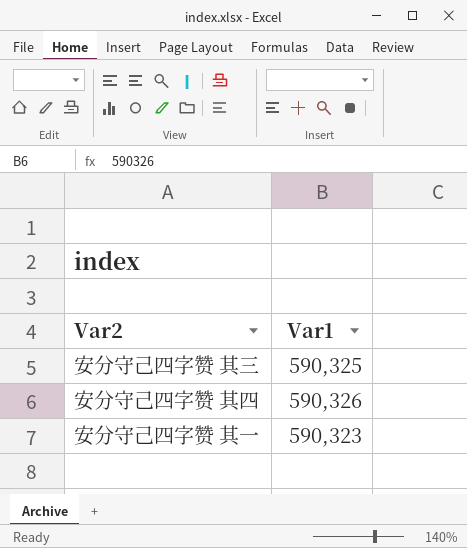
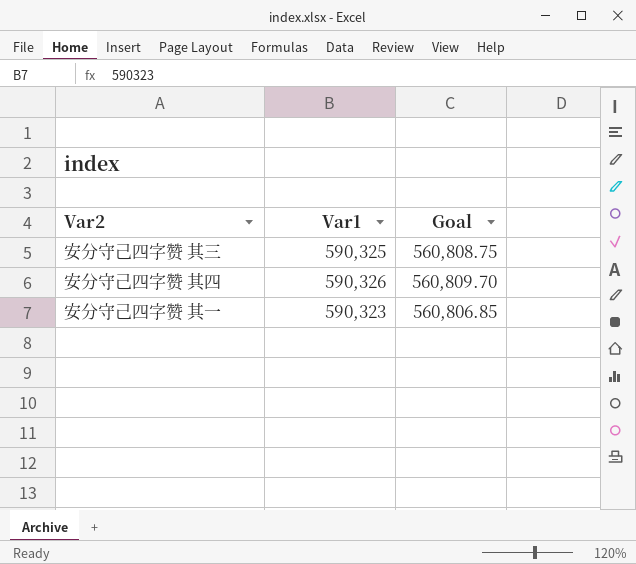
column Goal | formula: none -> [Var1] * 0.95

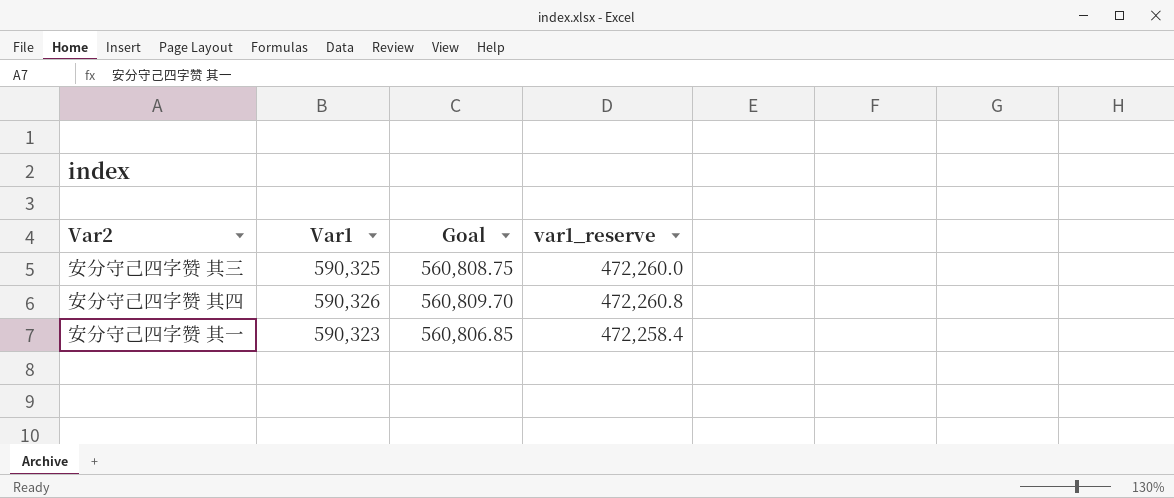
column var1_reserve | formula: none -> [Var1] * 0.8

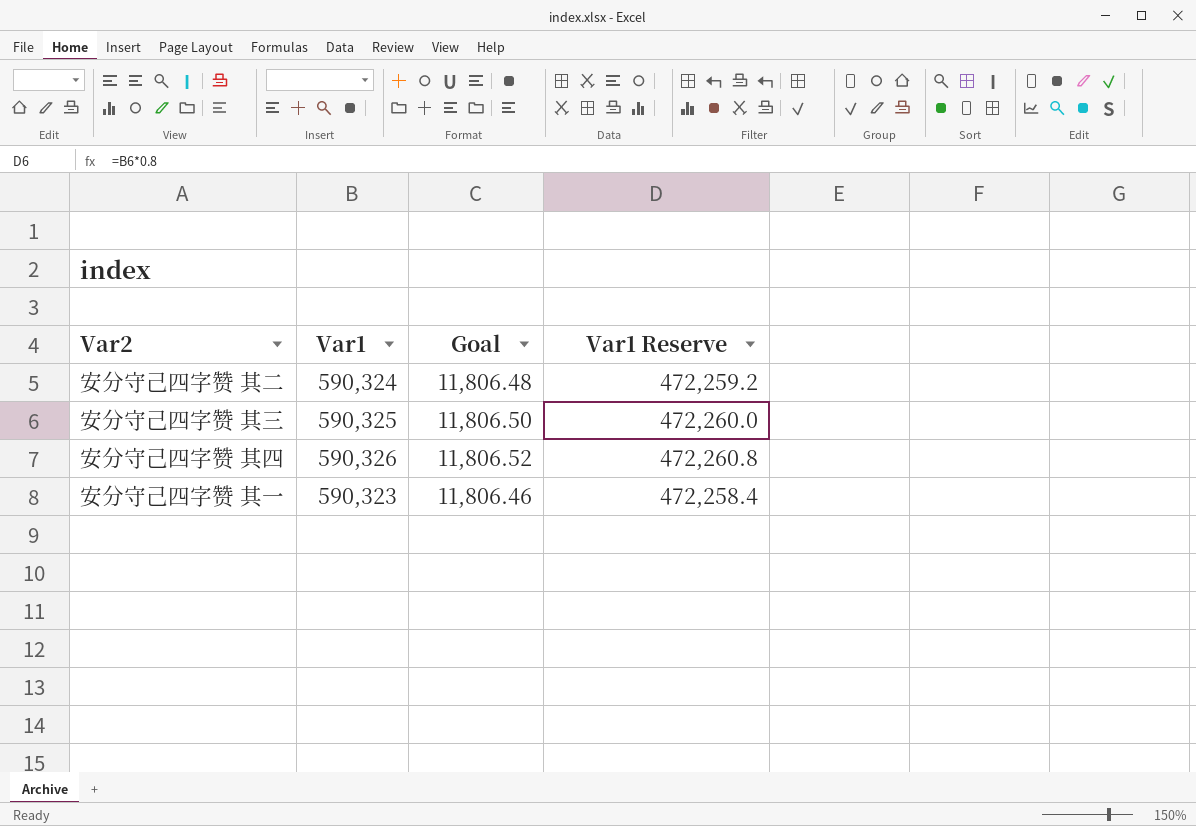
column Goal | formula: [Var1] * 0.95 -> [Var1] * 0.02
column name: var1_reserve -> Var1 Reserve
row 安分守己四字赞 其二: none -> 590,324 | 11,806.48 | 472,259.2

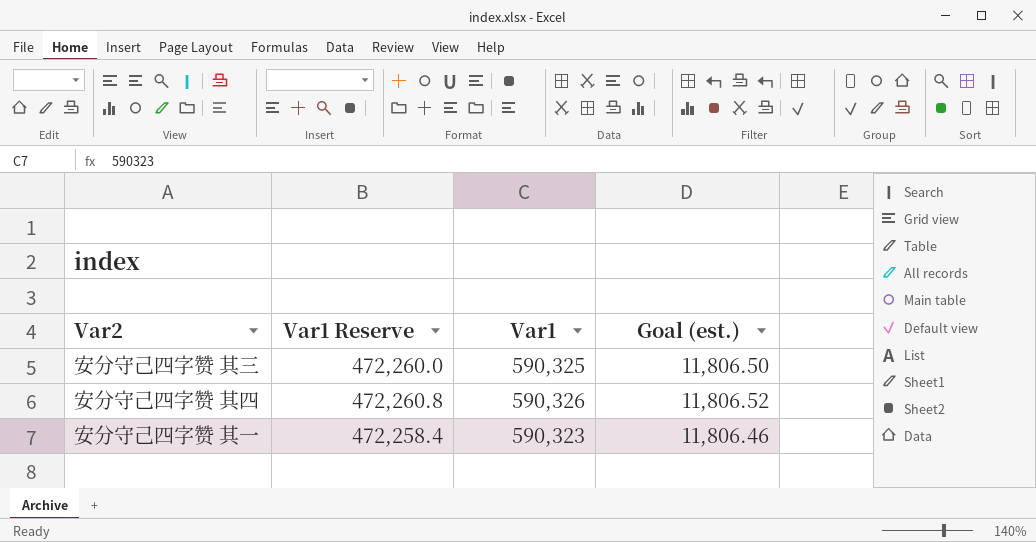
column Var1 Reserve | position: 4 -> 2
column name: Goal -> Goal (est.)
row 安分守己四字赞 其二: 590,324 | 11,806.48 | 472,259.2 -> none

